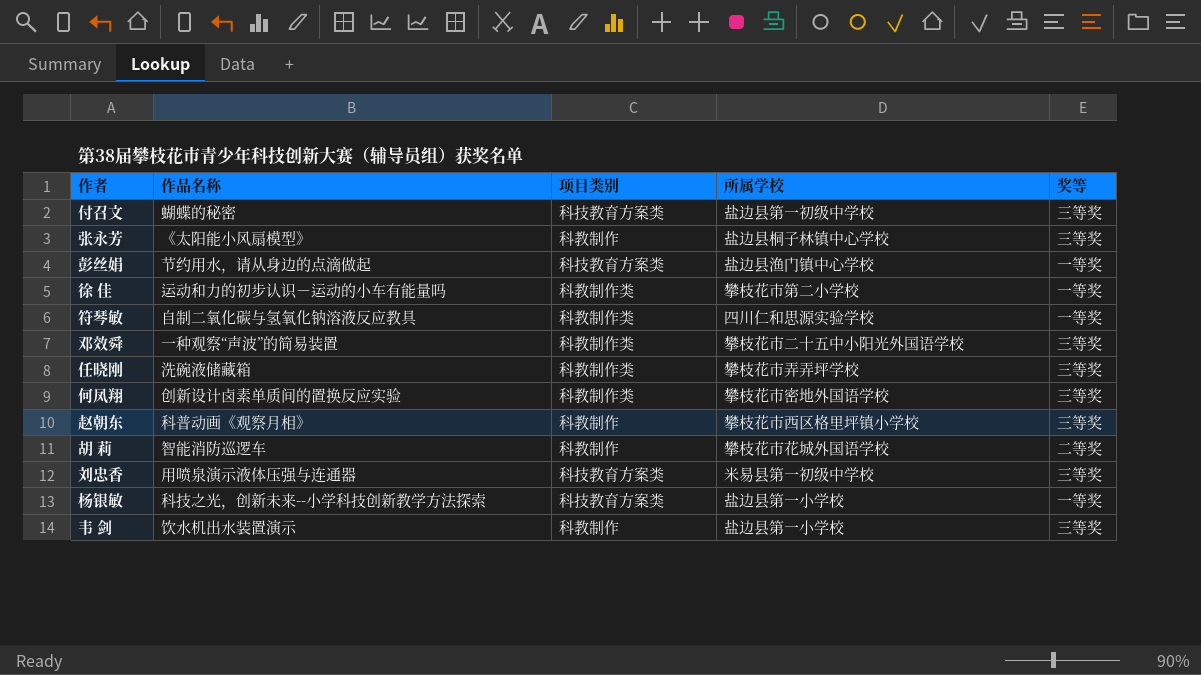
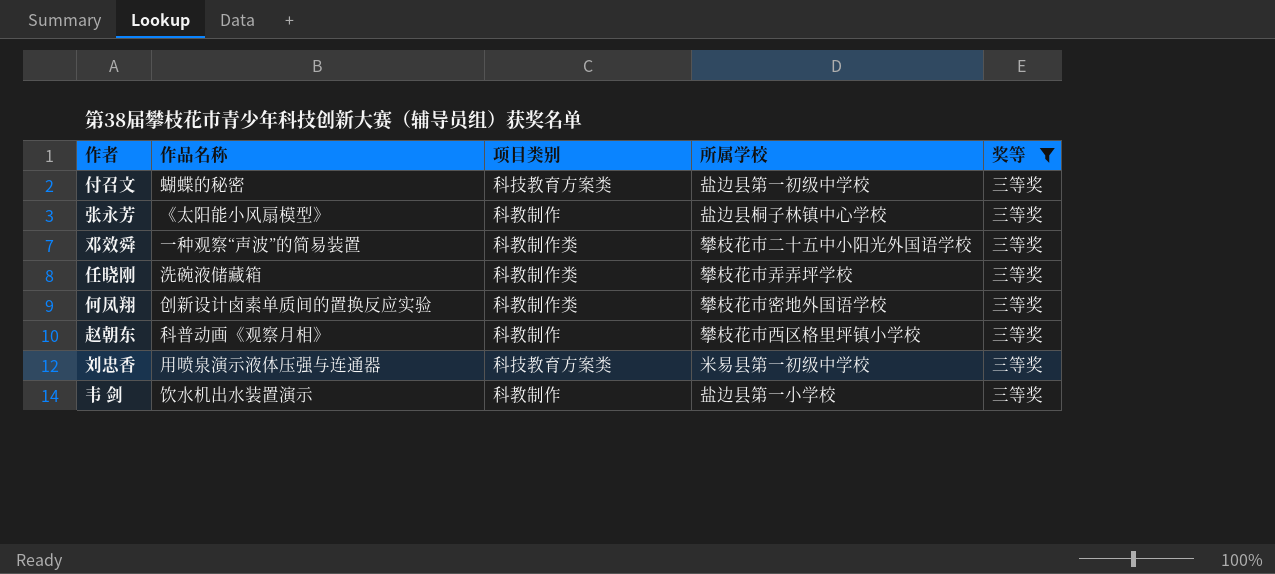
filter: none -> 奖等 = 三等奖

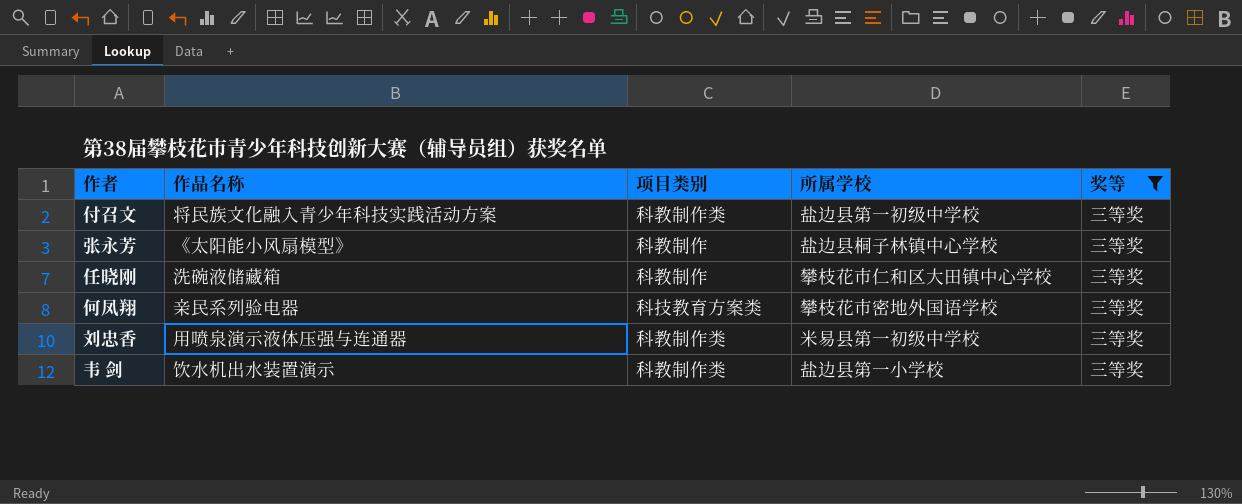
row 邓效舜: 一种观察“声波”的简易装置 | 科教制作类 | 攀枝花市二十五中小阳光外国语学校 | 三等奖 -> none
row 赵朝东: 科普动画《观察月相》 | 科教制作 | 攀枝花市西区格里坪镇小学校 | 三等奖 -> none
付召文 | 作品名称: 蝴蝶的秘密 -> 将民族文化融入青少年科技实践活动方案
付召文 | 项目类别: 科技教育方案类 -> 科教制作类
任晓刚 | 项目类别: 科教制作类 -> 科教制作
任晓刚 | 所属学校: 攀枝花市弄弄坪学校 -> 攀枝花市仁和区大田镇中心学校
何凤翔 | 作品名称: 创新设计卤素单质间的置换反应实验 -> 亲民系列验电器
何凤翔 | 项目类别: 科教制作类 -> 科技教育方案类
刘忠香 | 项目类别: 科技教育方案类 -> 科教制作类
韦 剑 | 项目类别: 科教制作 -> 科教制作类

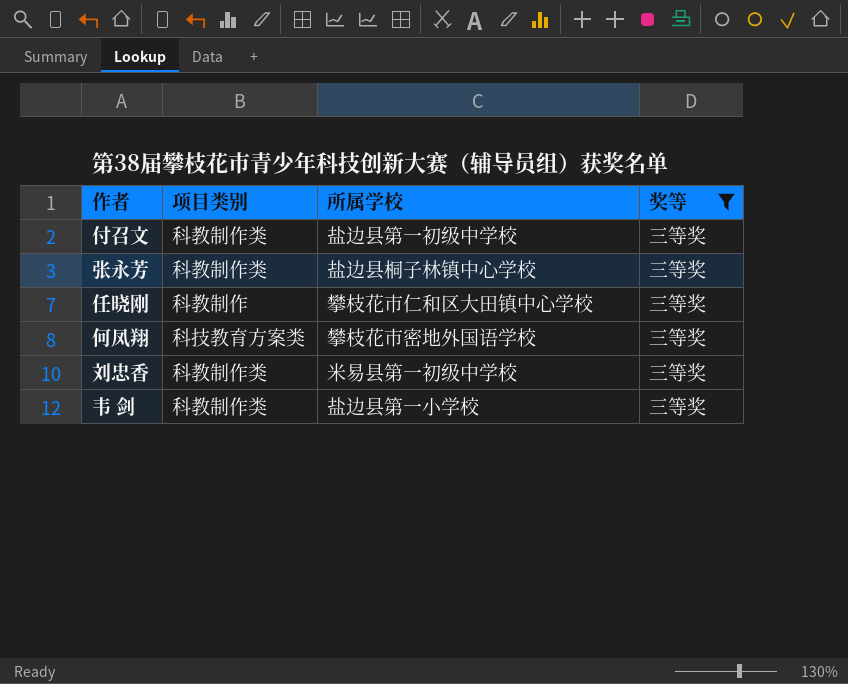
column 作品名称 | position: 2 -> none
张永芳 | 项目类别: 科教制作 -> 科教制作类

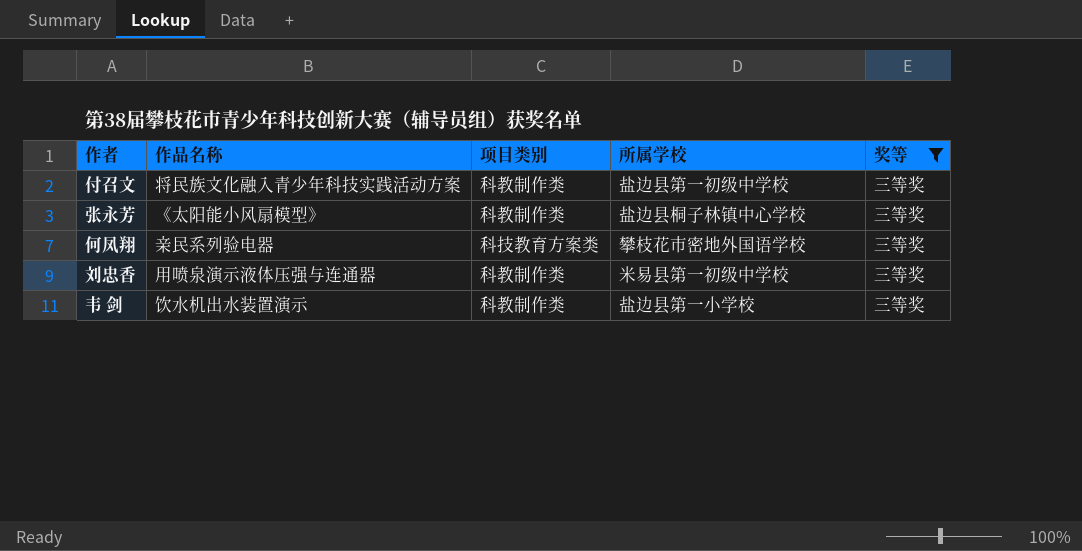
column 作品名称 | position: none -> 2
row 任晓刚: 科教制作 | 攀枝花市仁和区大田镇中心学校 | 三等奖 -> none

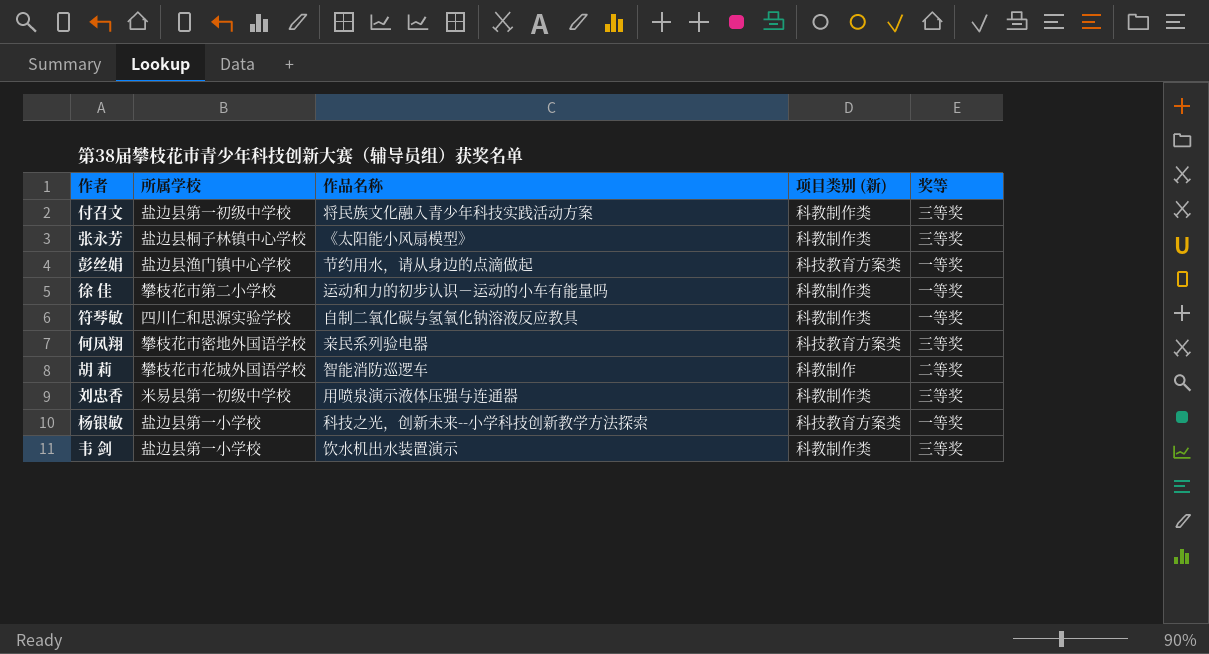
filter: 奖等 = 三等奖 -> none
column 所属学校 | position: 4 -> 2
column name: 项目类别 -> 项目类别 (新)

